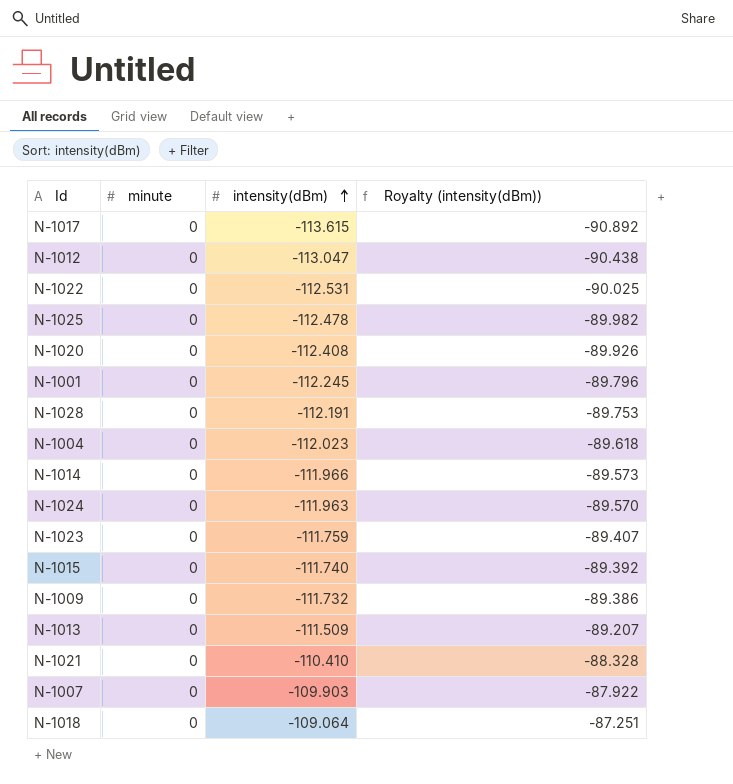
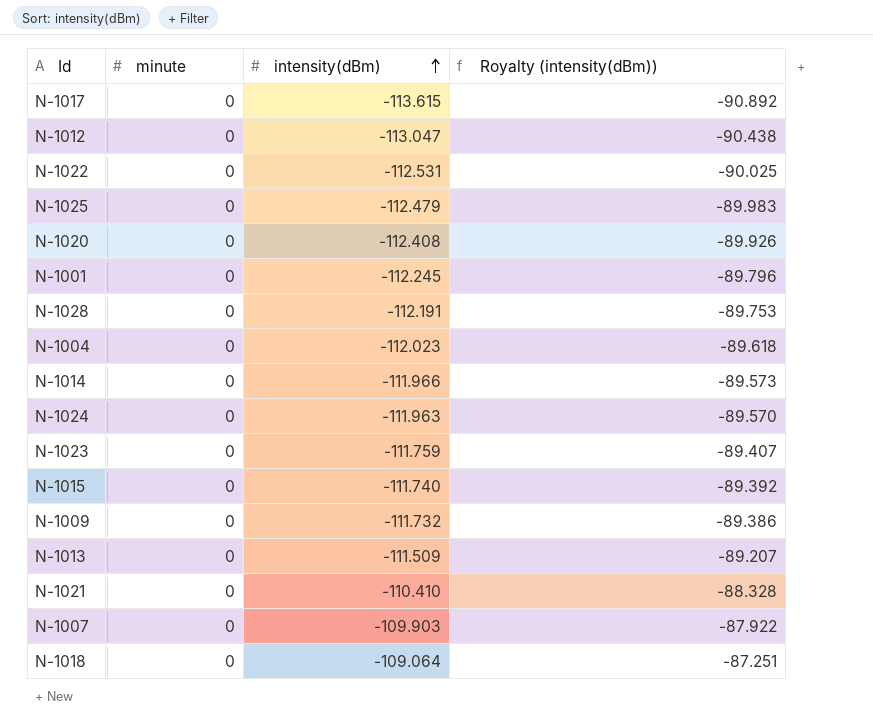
N-1025 | intensity(dBm): -112.478 -> -112.479
N-1025 | Royalty (intensity(dBm)): -89.982 -> -89.983

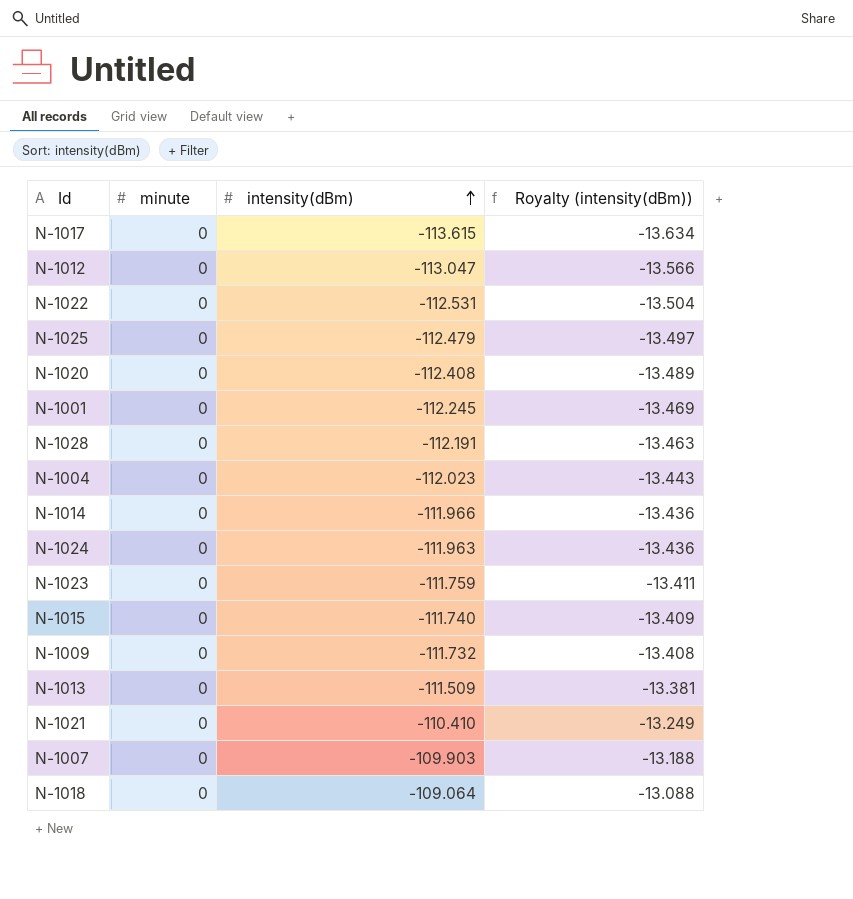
column Royalty (intensity(dBm)) | formula: [intensity(dBm)] * 0.8 -> [intensity(dBm)] * 0.12

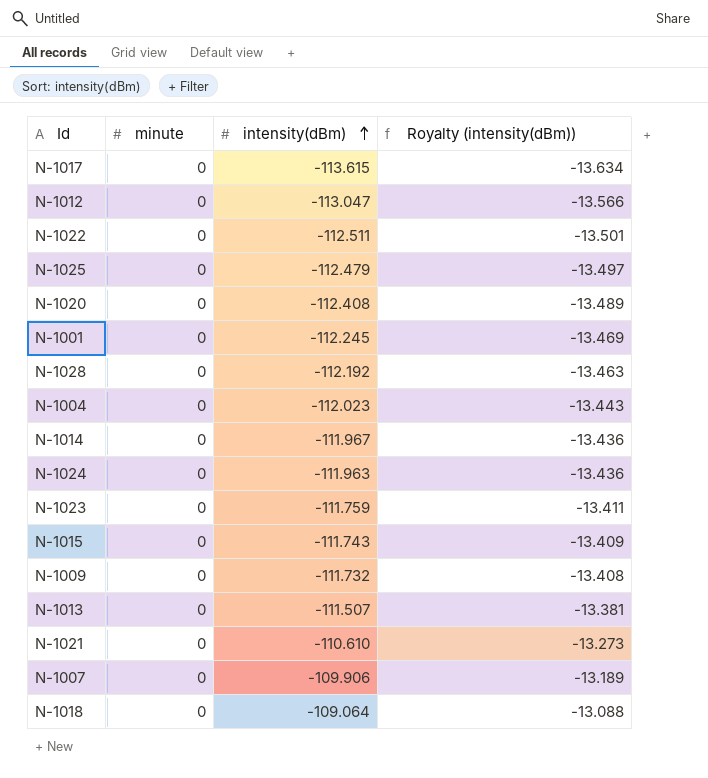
N-1022 | intensity(dBm): -112.531 -> -112.511
N-1022 | Royalty (intensity(dBm)): -13.504 -> -13.501
N-1028 | intensity(dBm): -112.191 -> -112.192
N-1014 | intensity(dBm): -111.966 -> -111.967
N-1015 | intensity(dBm): -111.740 -> -111.743
N-1013 | intensity(dBm): -111.509 -> -111.507
N-1021 | intensity(dBm): -110.410 -> -110.610
N-1021 | Royalty (intensity(dBm)): -13.249 -> -13.273
N-1007 | intensity(dBm): -109.903 -> -109.906
N-1007 | Royalty (intensity(dBm)): -13.188 -> -13.189

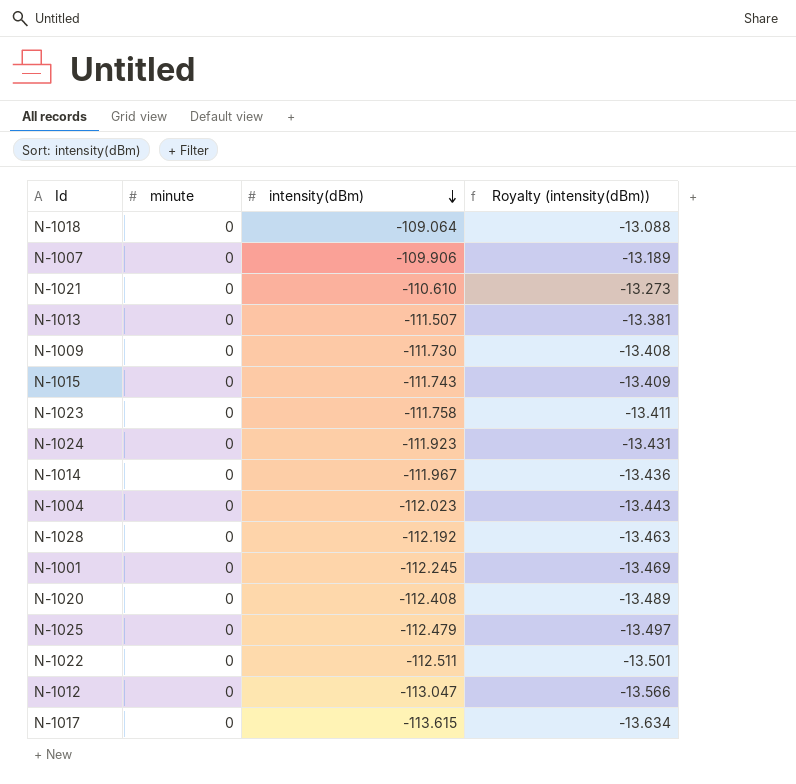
row order: intensity(dBm) ascending -> intensity(dBm) descending
N-1009 | intensity(dBm): -111.732 -> -111.730
N-1023 | intensity(dBm): -111.759 -> -111.758
N-1024 | intensity(dBm): -111.963 -> -111.923
N-1024 | Royalty (intensity(dBm)): -13.436 -> -13.431

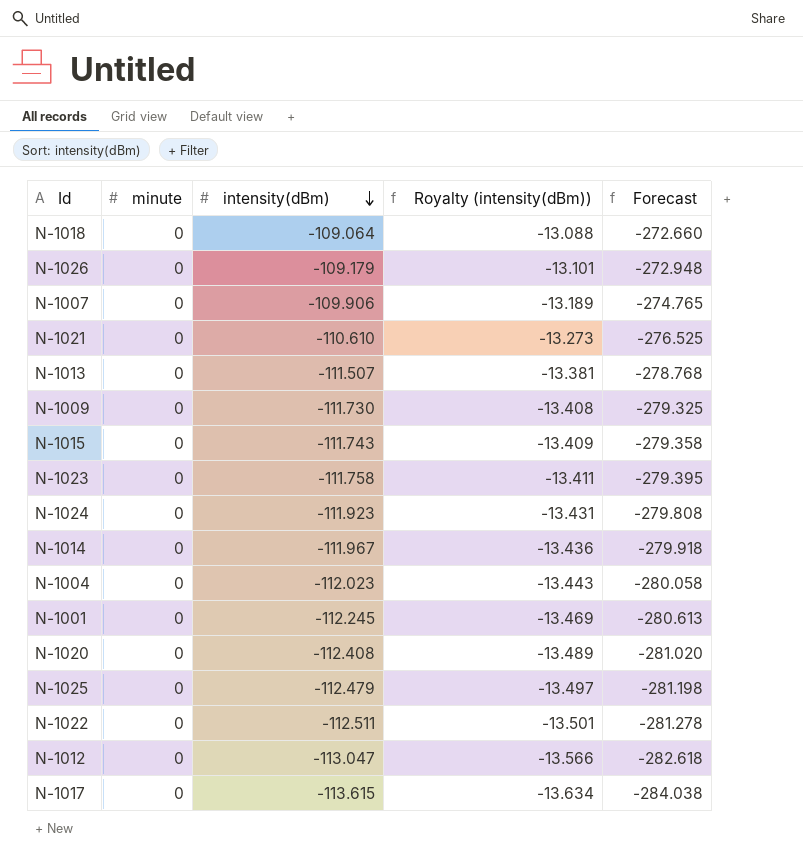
column Forecast | formula: none -> [intensity(dBm)] * 2.5
row N-1028: 0 | -112.192 | -13.463 -> none
row N-1026: none -> 0 | -109.179 | -13.101 | -272.948

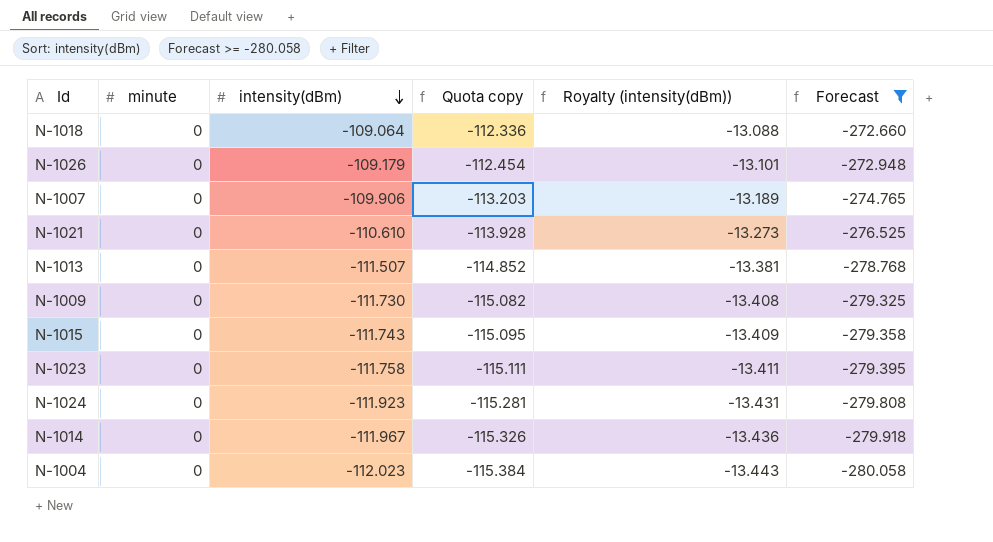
filter: none -> Forecast >= -280.058
column Quota copy | formula: none -> [intensity(dBm)] * 1.03

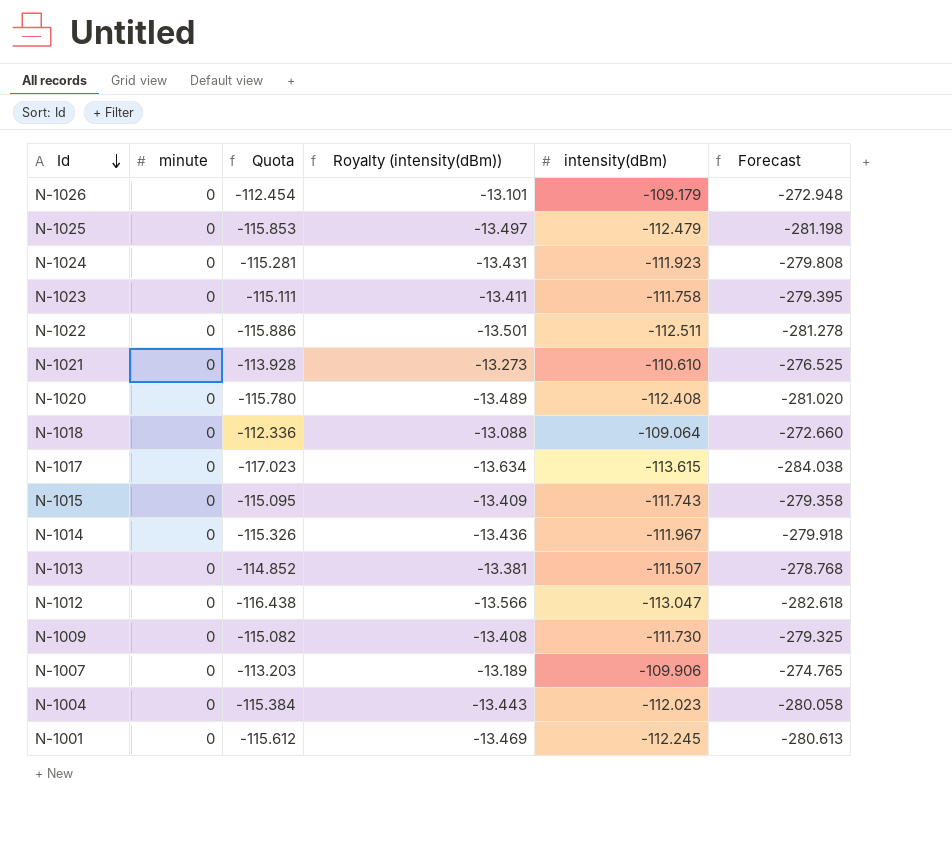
filter: Forecast >= -280.058 -> none
row order: intensity(dBm) descending -> Id descending
column name: Quota copy -> Quota
column intensity(dBm) | position: 3 -> 5

